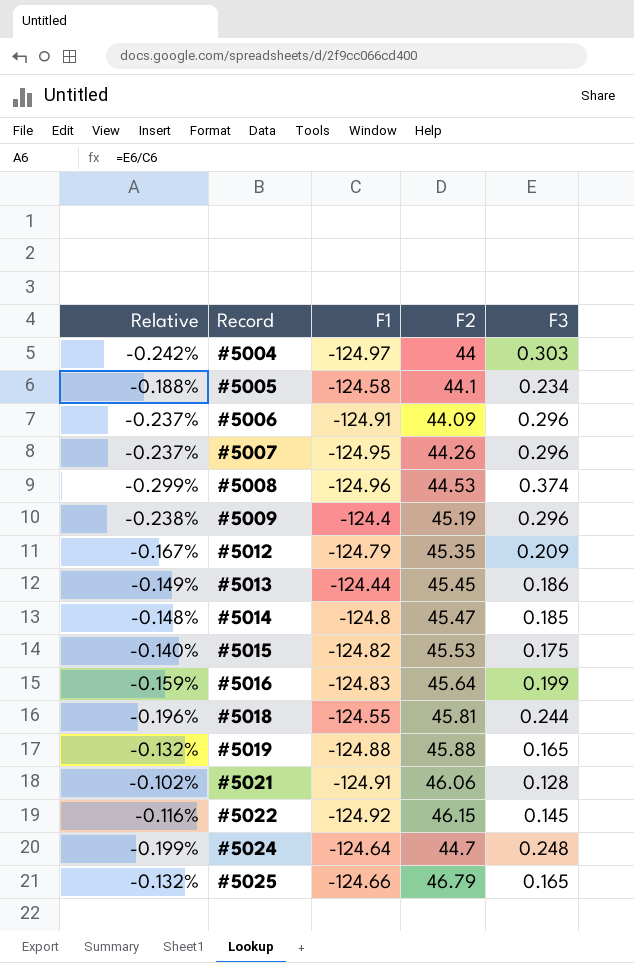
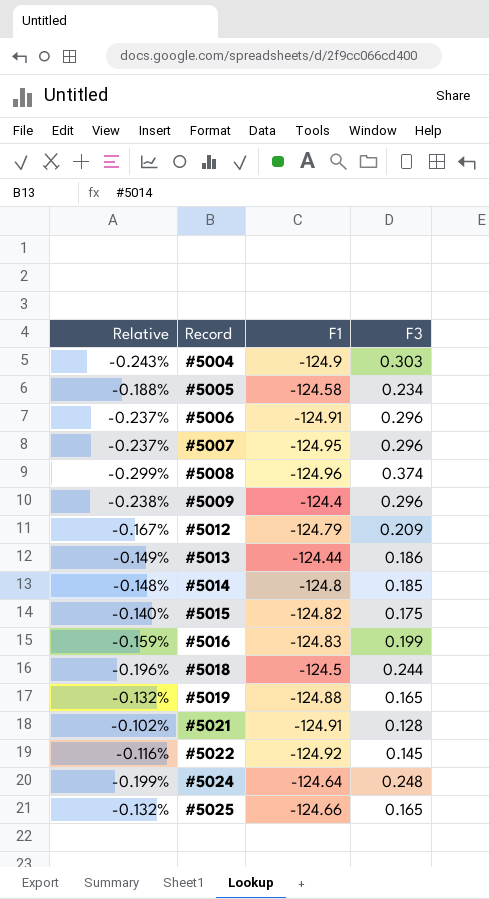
column F2 | position: 4 -> none
#5004 | Relative: -0.242% -> -0.243%
#5004 | F1: -124.97 -> -124.9
#5018 | F1: -124.55 -> -124.5

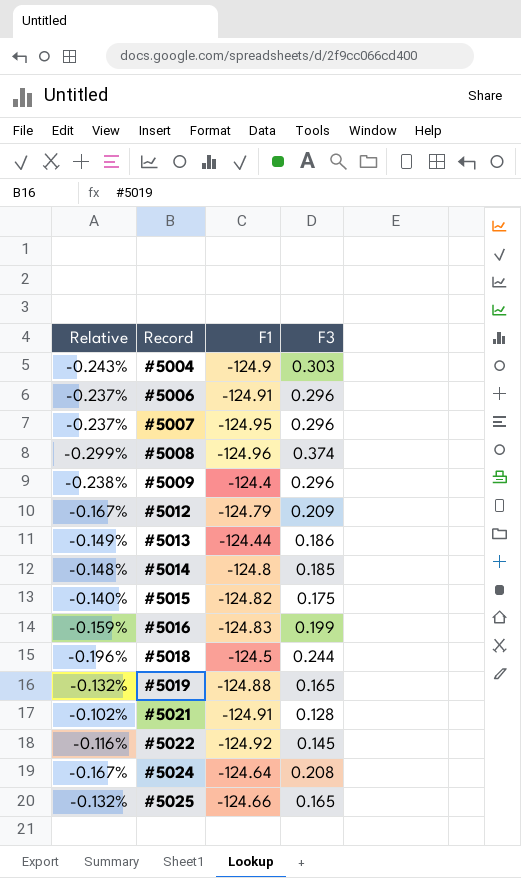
row #5005: -0.188% | -124.58 | 0.234 -> none
#5024 | Relative: -0.199% -> -0.167%
#5024 | F3: 0.248 -> 0.208

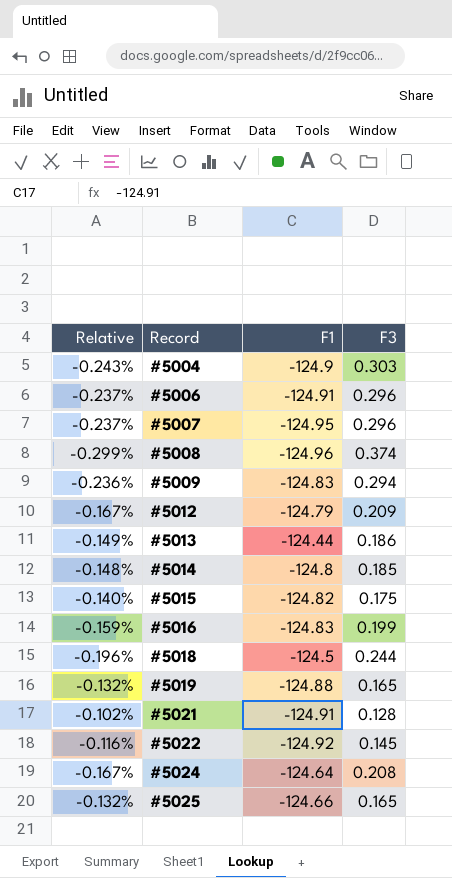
#5009 | Relative: -0.238% -> -0.236%
#5009 | F1: -124.4 -> -124.83
#5009 | F3: 0.296 -> 0.294

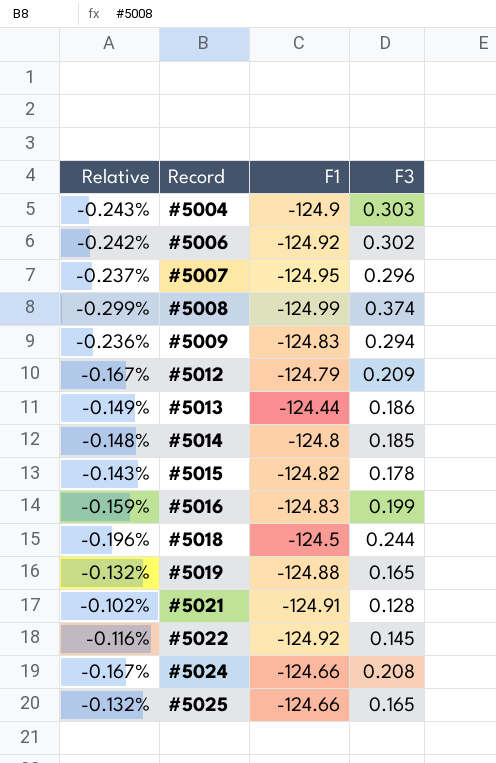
#5006 | Relative: -0.237% -> -0.242%
#5006 | F1: -124.91 -> -124.92
#5006 | F3: 0.296 -> 0.302
#5008 | F1: -124.96 -> -124.99
#5015 | Relative: -0.140% -> -0.143%
#5015 | F3: 0.175 -> 0.178
#5024 | F1: -124.64 -> -124.66

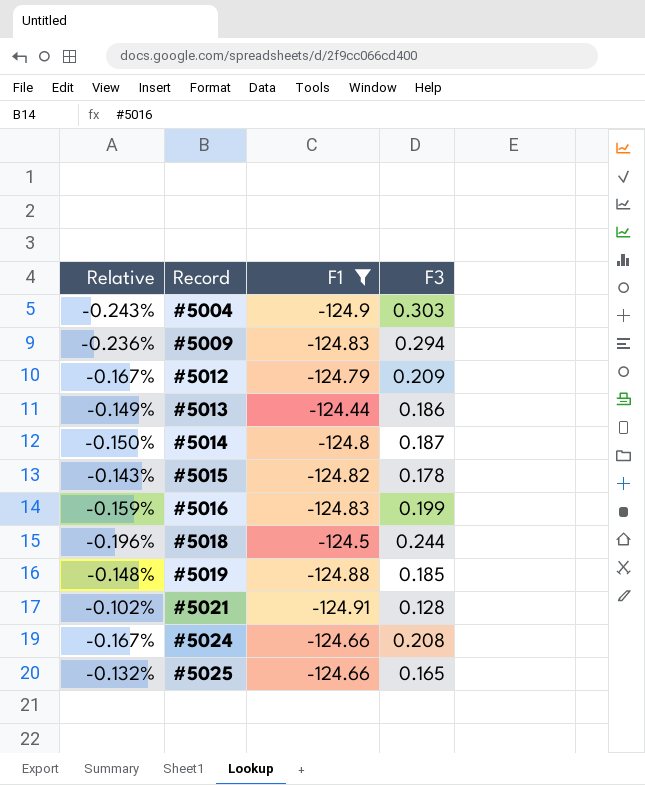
filter: none -> F1 >= -124.91
#5014 | Relative: -0.148% -> -0.150%
#5014 | F3: 0.185 -> 0.187
#5019 | Relative: -0.132% -> -0.148%
#5019 | F3: 0.165 -> 0.185

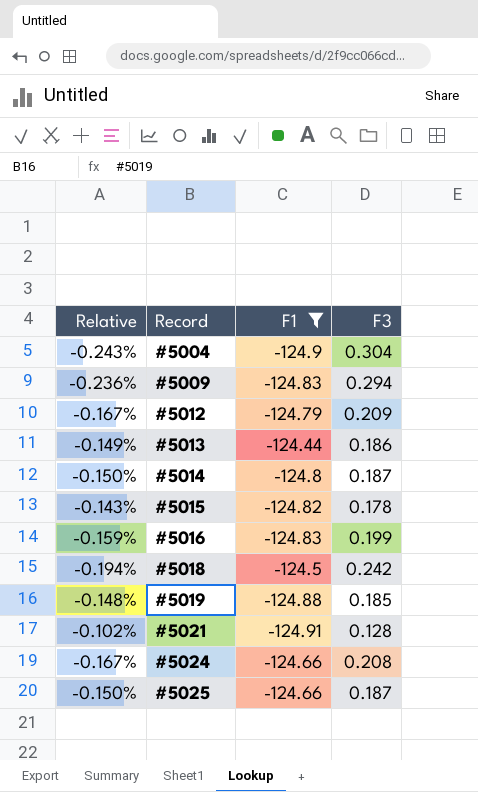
#5004 | F3: 0.303 -> 0.304
#5018 | Relative: -0.196% -> -0.194%
#5018 | F3: 0.244 -> 0.242
#5025 | Relative: -0.132% -> -0.150%
#5025 | F3: 0.165 -> 0.187

